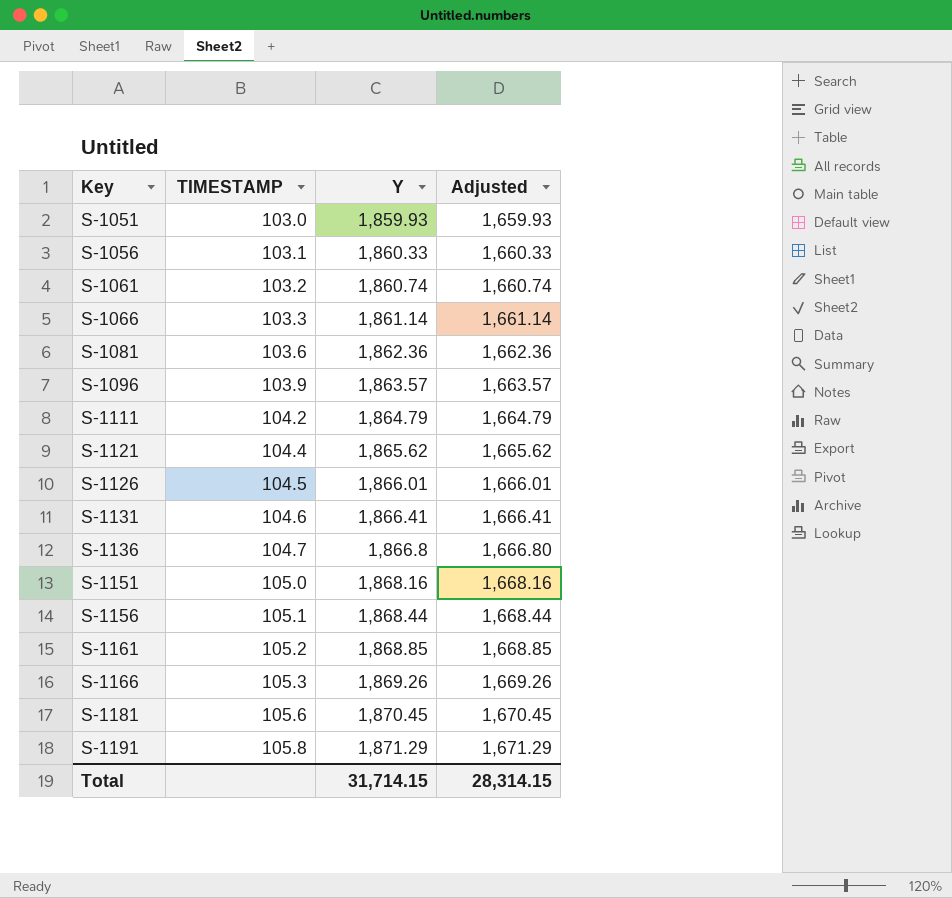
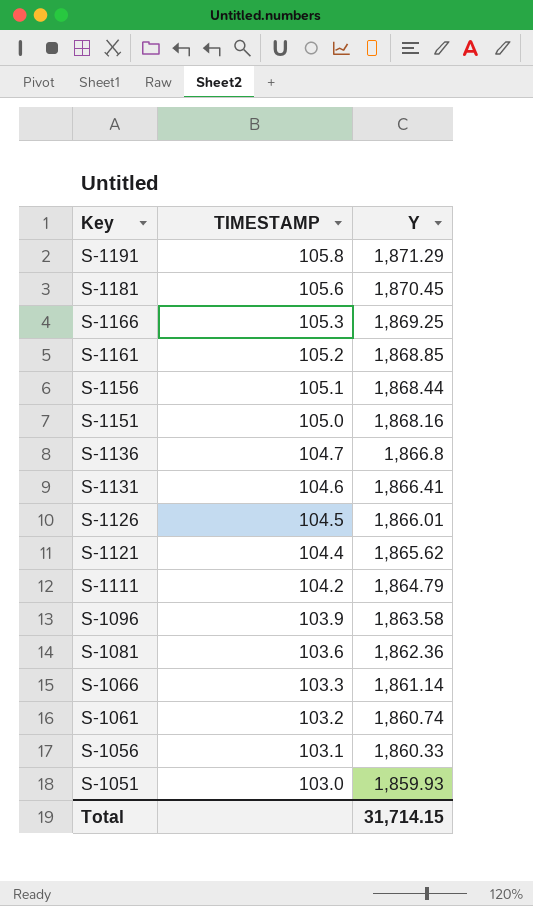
row order: Key ascending -> Key descending
column Adjusted | formula: [Y] - 200 -> none
S-1166 | Y: 1,869.26 -> 1,869.25
S-1096 | Y: 1,863.57 -> 1,863.58

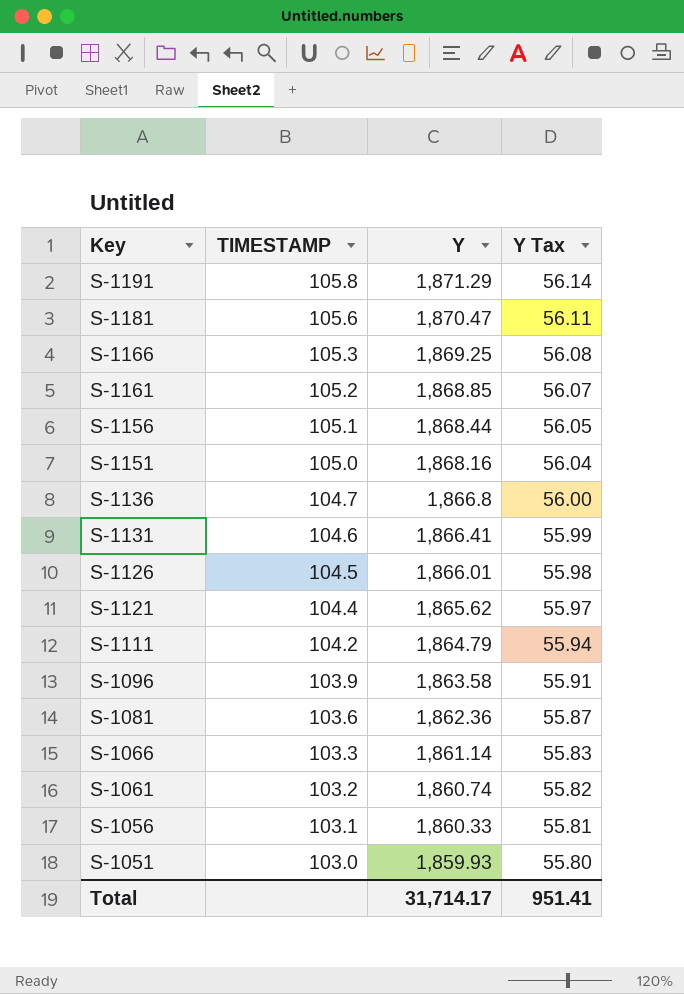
column Y Tax | formula: none -> [Y] * 0.03
S-1181 | Y: 1,870.45 -> 1,870.47
Total | Y: 31,714.15 -> 31,714.17

